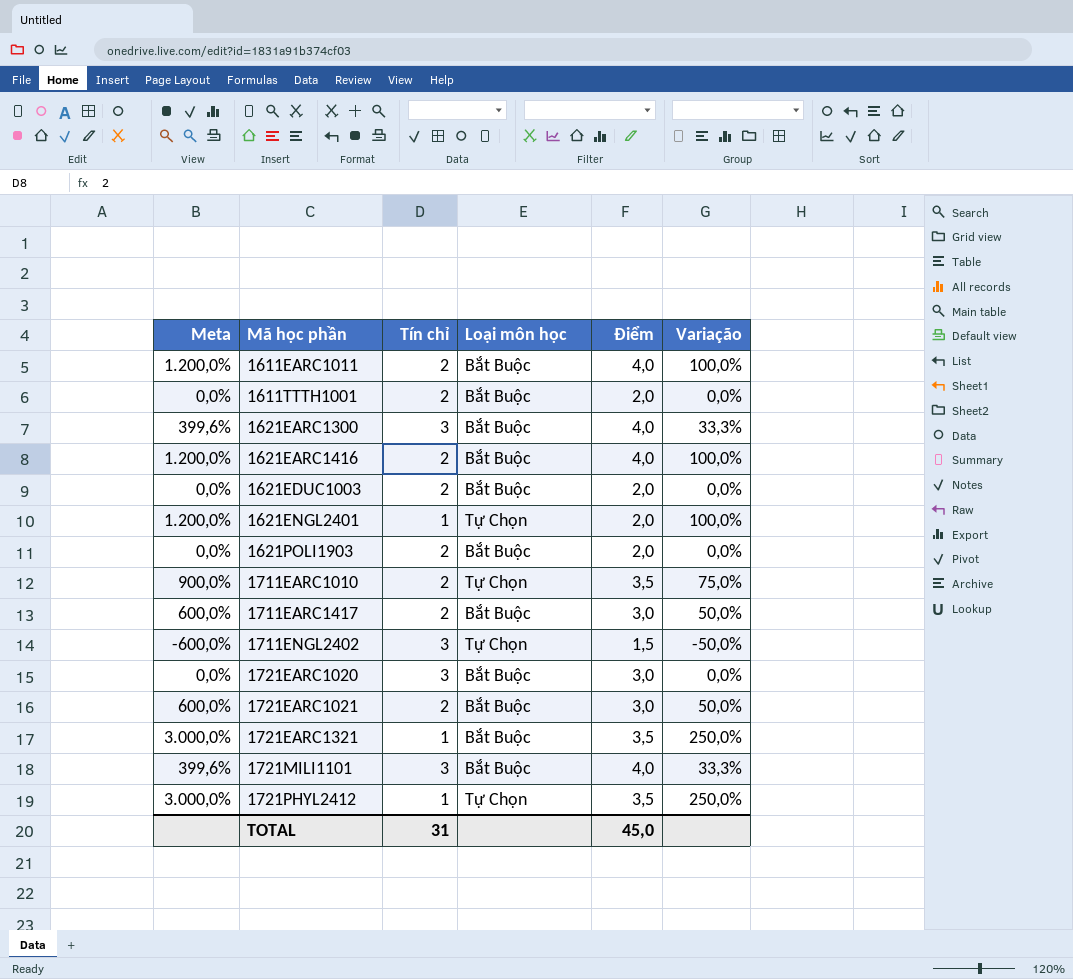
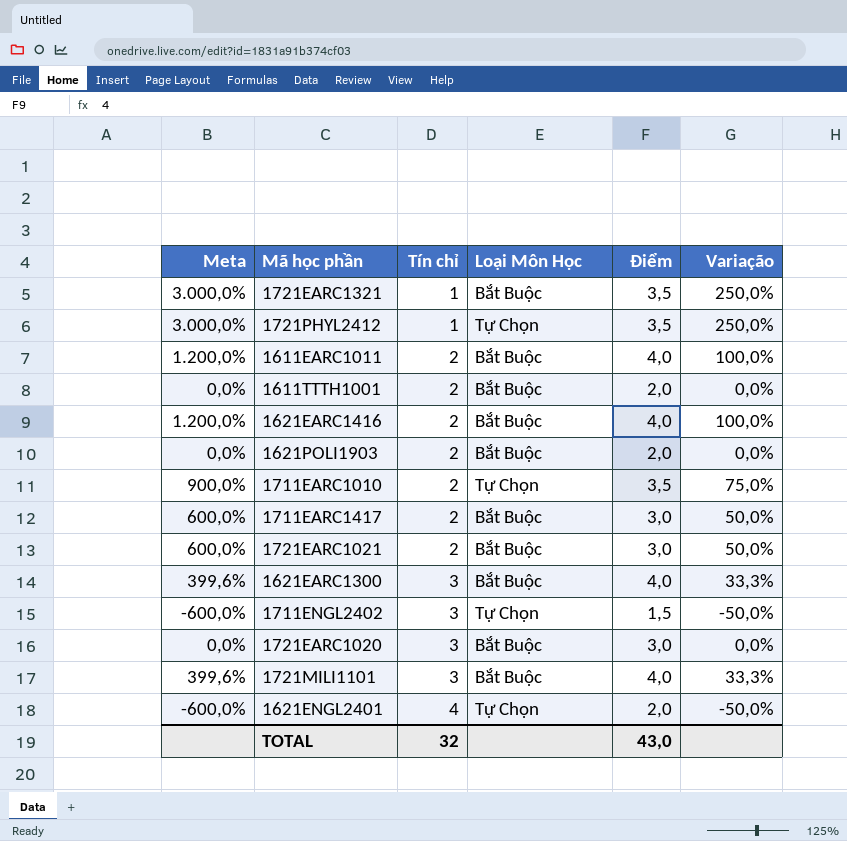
row order: Mã học phần ascending -> Tín chỉ ascending
column name: Loại môn học -> Loại Môn Học
row 1621EDUC1003: 0,0% | 2 | Bắt Buộc | 2,0 | 0,0% -> none
1621ENGL2401 | Meta: 1.200,0% -> -600,0%
1621ENGL2401 | Tín chỉ: 1 -> 4
1621ENGL2401 | Variação: 100,0% -> -50,0%
TOTAL | Tín chỉ: 31 -> 32
TOTAL | Điểm: 45,0 -> 43,0

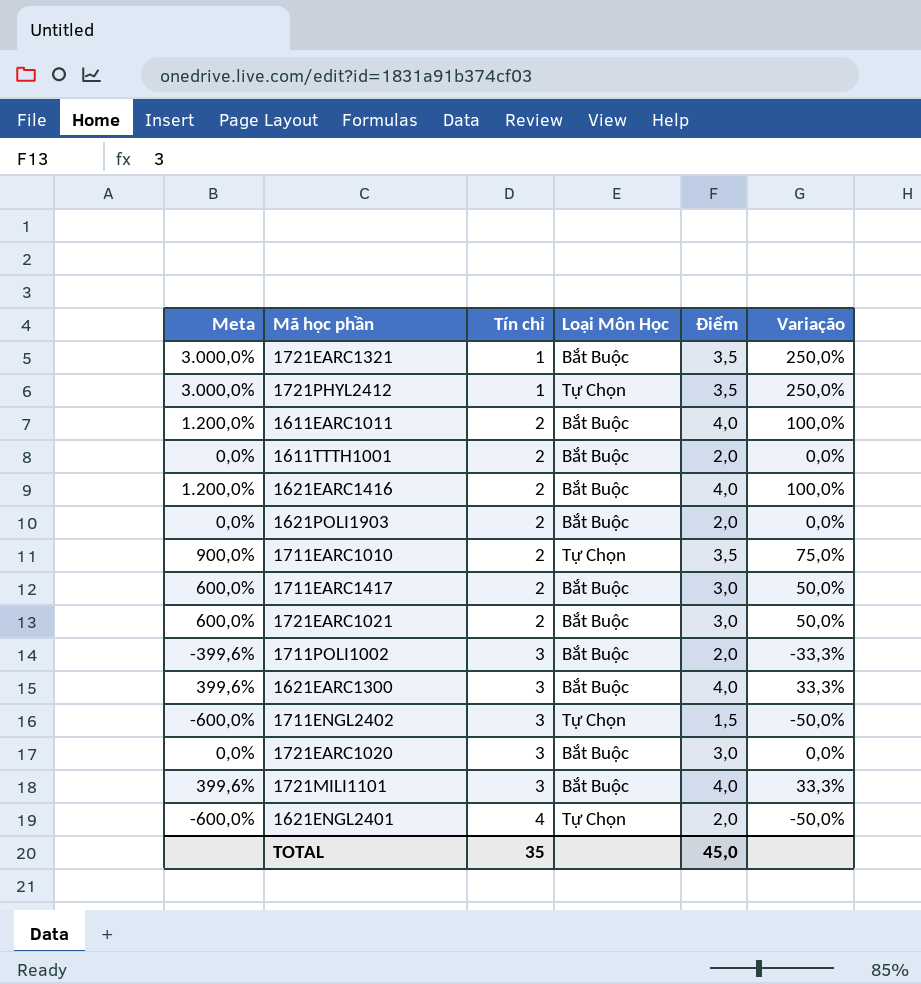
row 1711POLI1002: none -> -399,6% | 3 | Bắt Buộc | 2,0 | -33,3%
TOTAL | Tín chỉ: 32 -> 35
TOTAL | Điểm: 43,0 -> 45,0

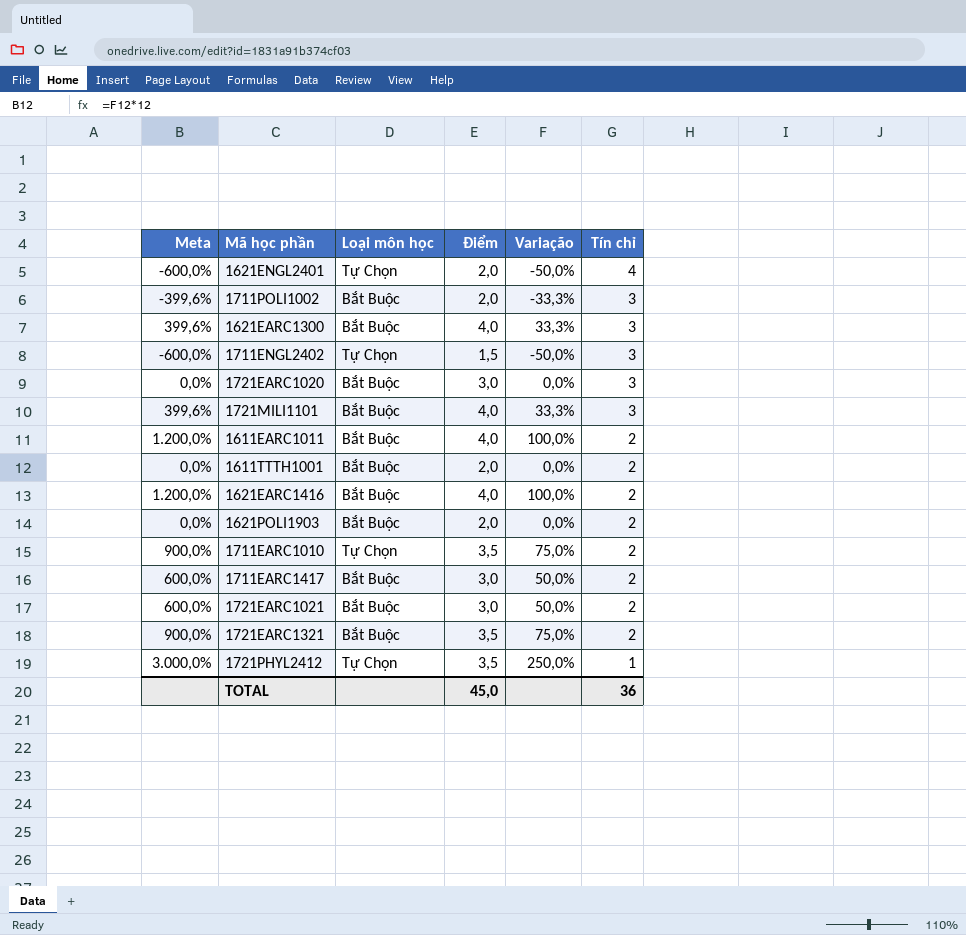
row order: Tín chỉ ascending -> Tín chỉ descending
column name: Loại Môn Học -> Loại môn học
column Tín chỉ | position: 3 -> 6
1721EARC1321 | Meta: 3.000,0% -> 900,0%
1721EARC1321 | Variação: 250,0% -> 75,0%
1721EARC1321 | Tín chỉ: 1 -> 2
TOTAL | Tín chỉ: 35 -> 36

